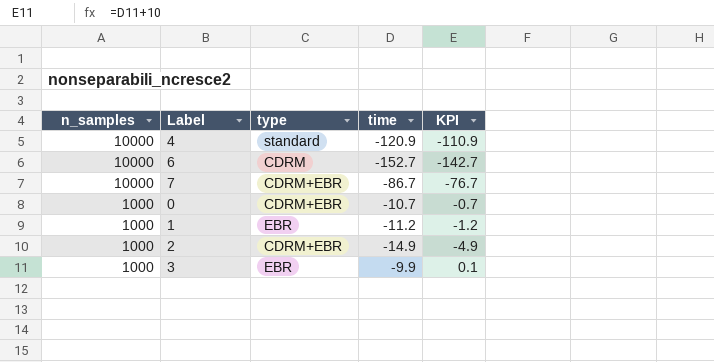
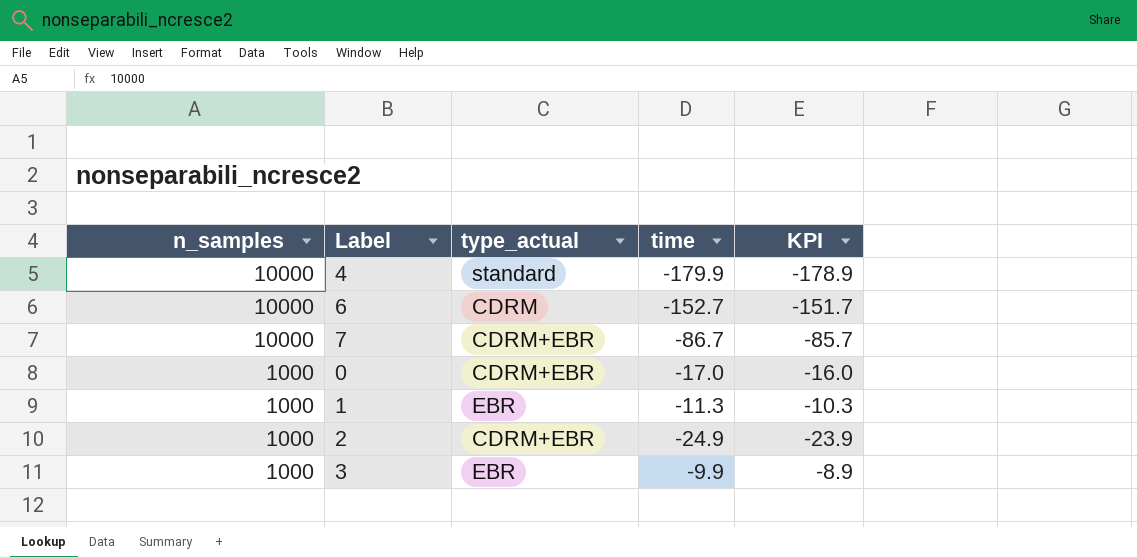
column name: type -> type_actual
column KPI | formula: [time] + 10 -> [time] + 1
4 | time: -120.9 -> -179.9
0 | time: -10.7 -> -17.0
1 | time: -11.2 -> -11.3
2 | time: -14.9 -> -24.9

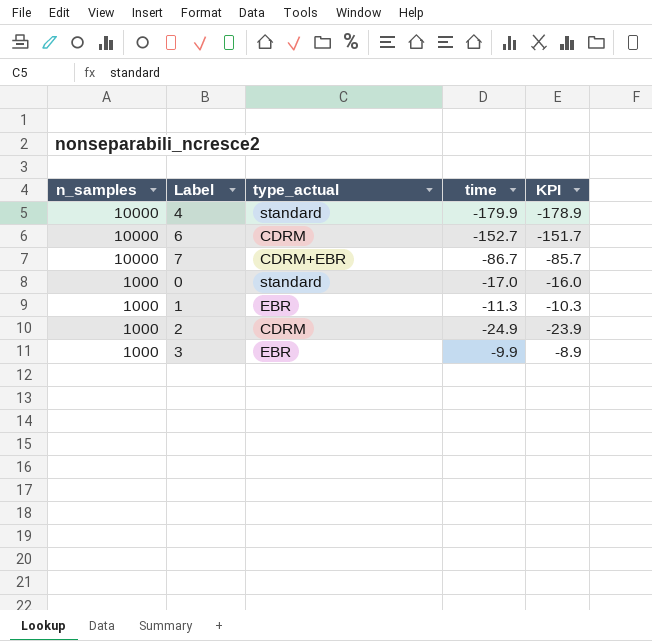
0 | type_actual: CDRM+EBR -> standard
2 | type_actual: CDRM+EBR -> CDRM

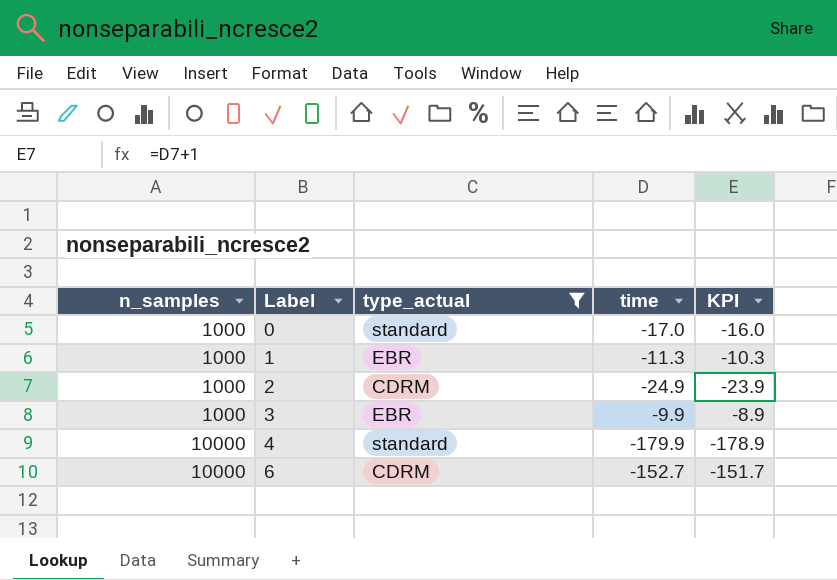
filter: none -> type_actual != CDRM+EBR
row order: n_samples descending -> n_samples ascending

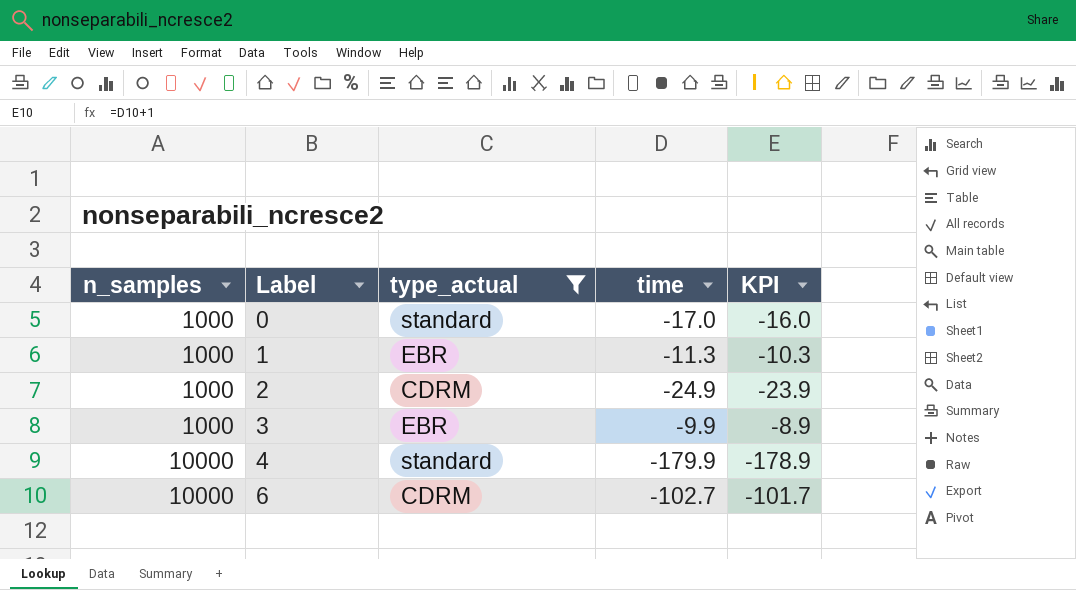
6 | time: -152.7 -> -102.7
6 | KPI: -151.7 -> -101.7

